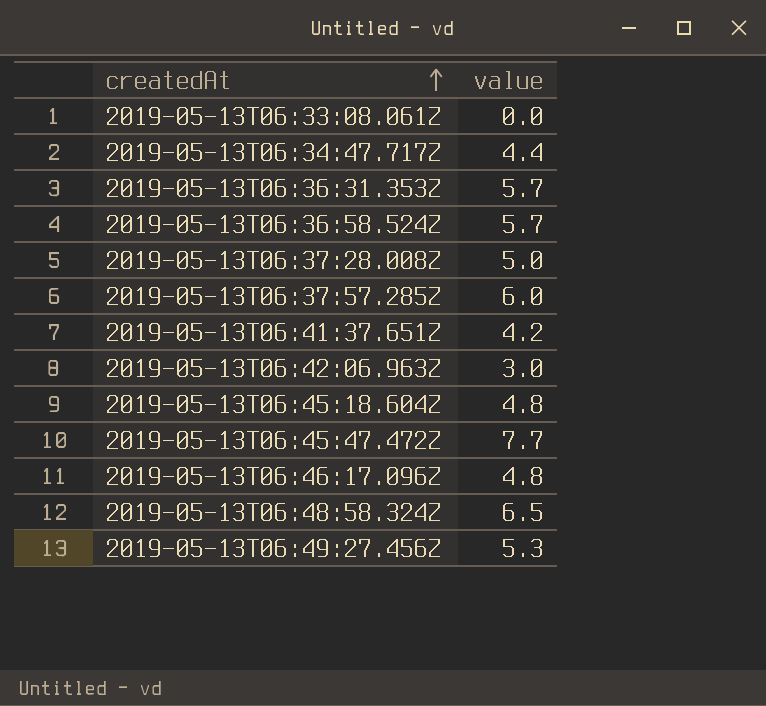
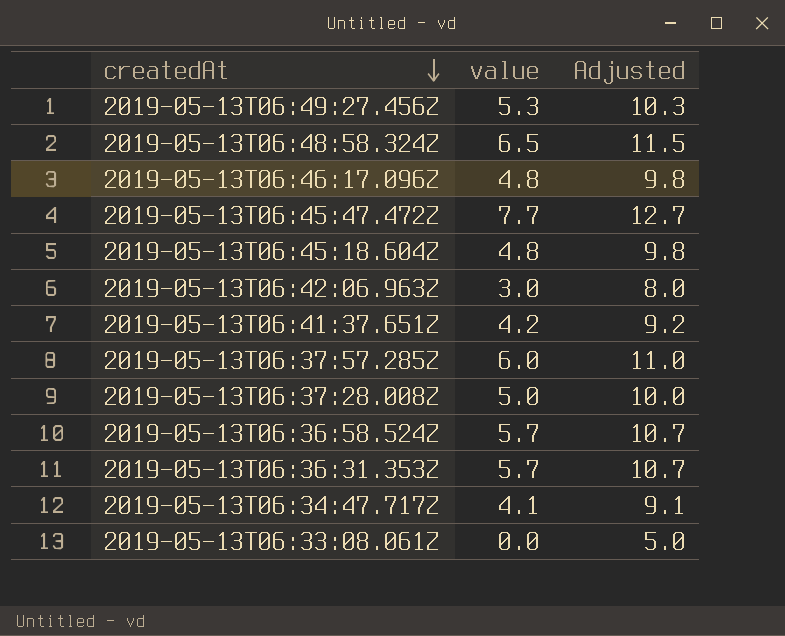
row order: createdAt ascending -> createdAt descending
column Adjusted | formula: none -> [value] + 5
2019-05-13T06:34:47.717Z | value: 4.4 -> 4.1

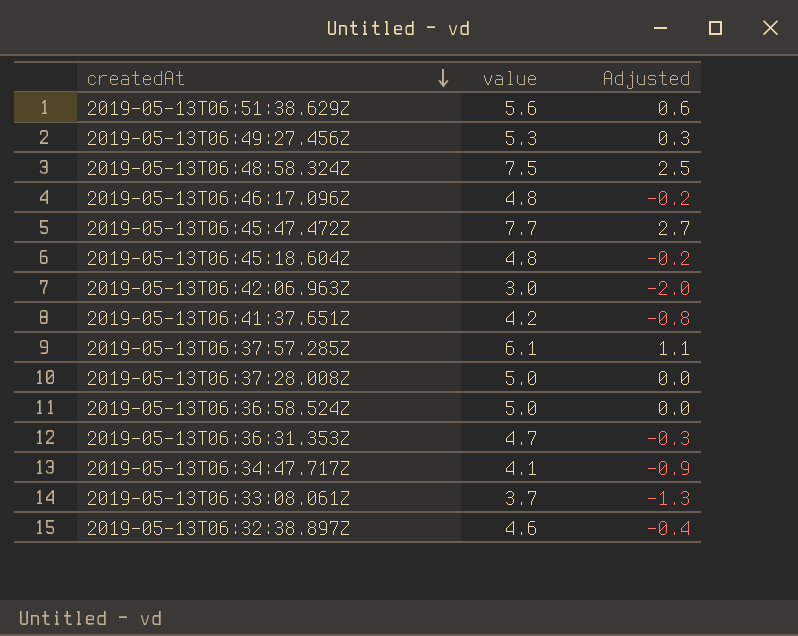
column Adjusted | formula: [value] + 5 -> [value] - 5
row 2019-05-13T06:51:38.629Z: none -> 5.6 | 0.6
2019-05-13T06:48:58.324Z | value: 6.5 -> 7.5
2019-05-13T06:37:57.285Z | value: 6.0 -> 6.1
2019-05-13T06:36:58.524Z | value: 5.7 -> 5.0
2019-05-13T06:36:31.353Z | value: 5.7 -> 4.7
2019-05-13T06:33:08.061Z | value: 0.0 -> 3.7
row 2019-05-13T06:32:38.897Z: none -> 4.6 | -0.4

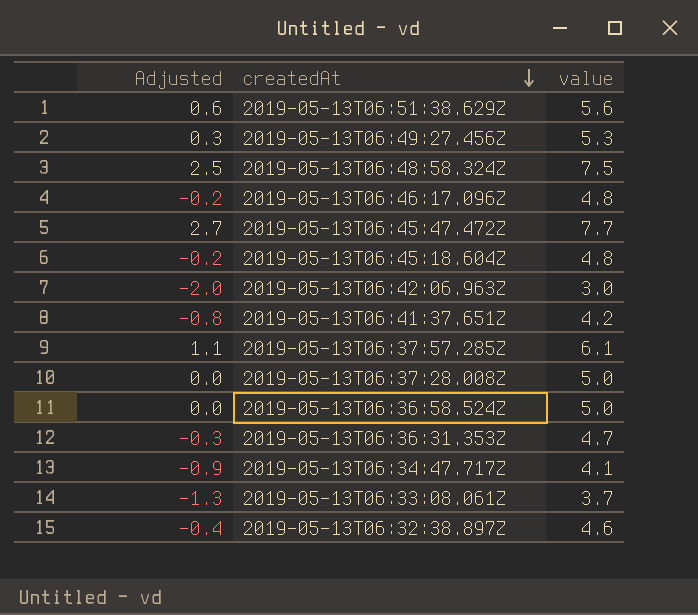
column Adjusted | position: 3 -> 1

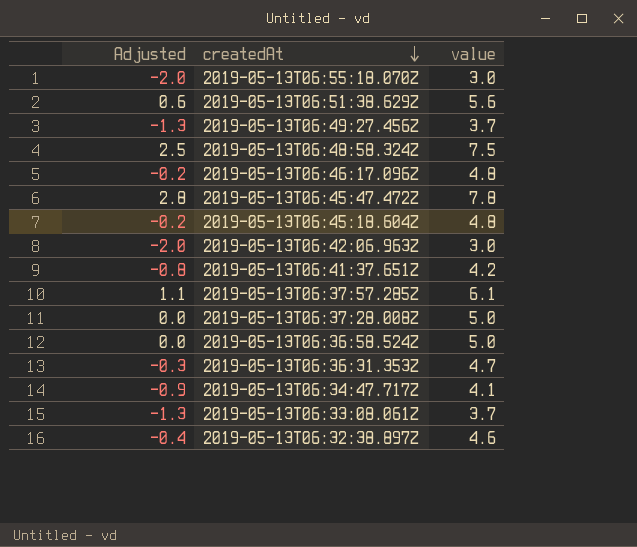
row 2019-05-13T06:55:18.070Z: none -> -2.0 | 3.0
2019-05-13T06:49:27.456Z | Adjusted: 0.3 -> -1.3
2019-05-13T06:49:27.456Z | value: 5.3 -> 3.7
2019-05-13T06:45:47.472Z | Adjusted: 2.7 -> 2.8
2019-05-13T06:45:47.472Z | value: 7.7 -> 7.8

